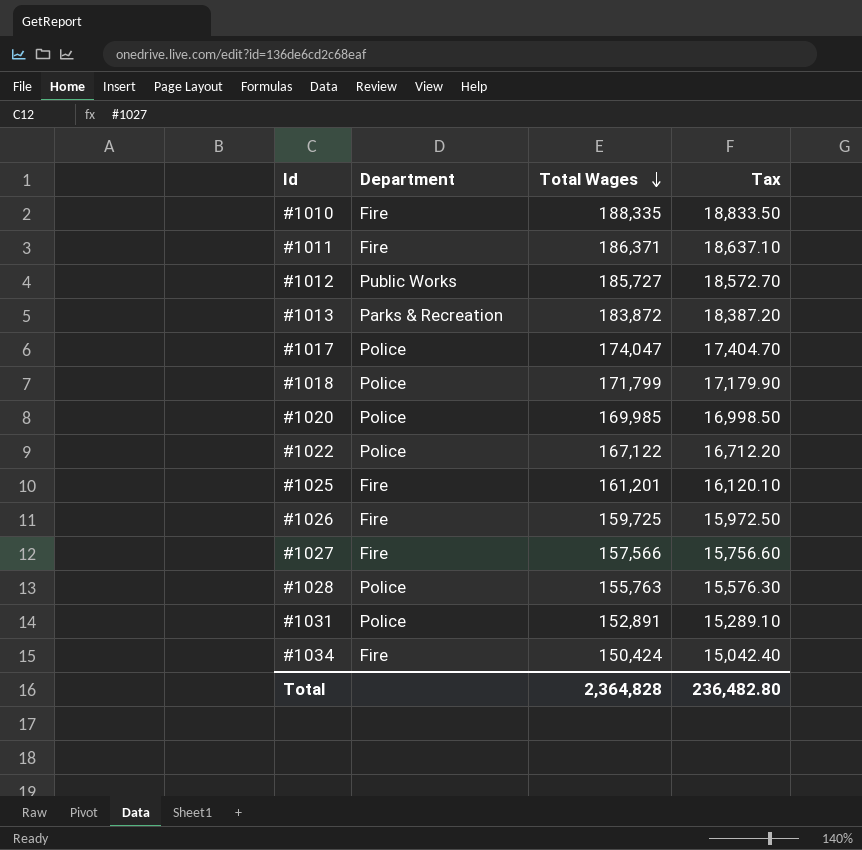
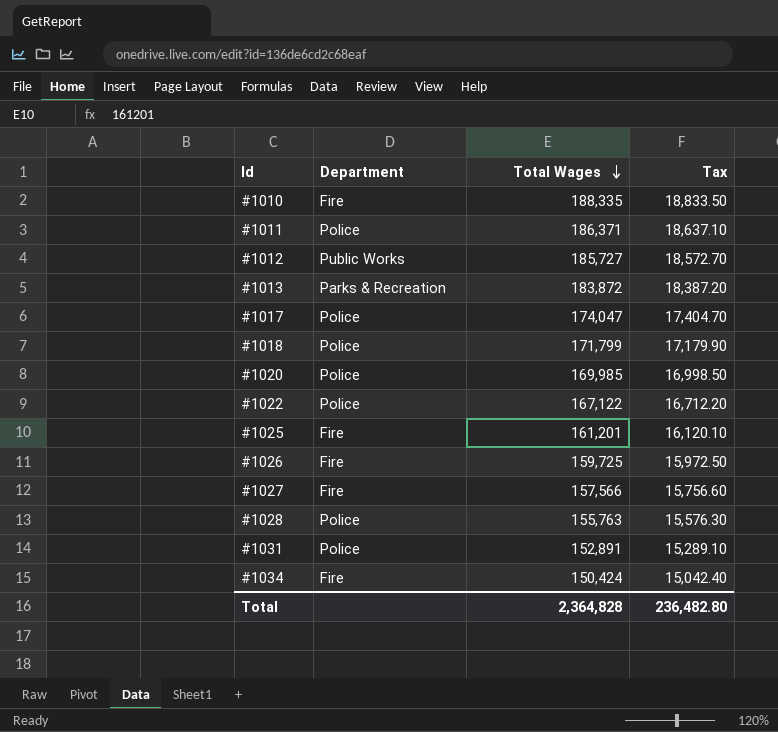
#1011 | Department: Fire -> Police

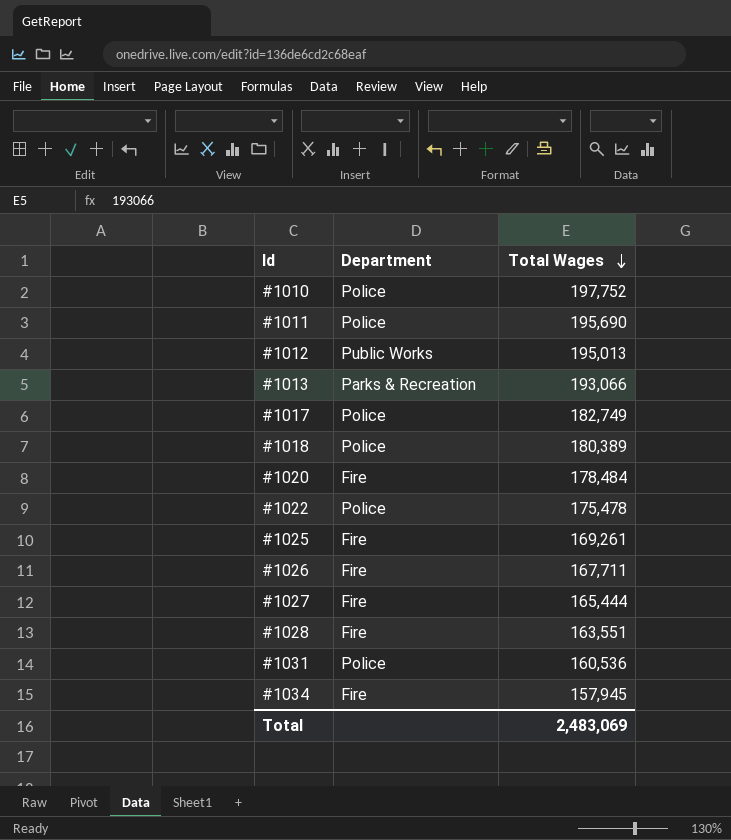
column Tax | formula: [Total Wages] * 0.1 -> none
#1010 | Department: Fire -> Police
#1010 | Total Wages: 188,335 -> 197,752
#1011 | Total Wages: 186,371 -> 195,690
#1012 | Total Wages: 185,727 -> 195,013
#1013 | Total Wages: 183,872 -> 193,066
#1017 | Total Wages: 174,047 -> 182,749
#1018 | Total Wages: 171,799 -> 180,389
#1020 | Department: Police -> Fire
#1020 | Total Wages: 169,985 -> 178,484
#1022 | Total Wages: 167,122 -> 175,478
#1025 | Total Wages: 161,201 -> 169,261
#1026 | Total Wages: 159,725 -> 167,711
#1027 | Total Wages: 157,566 -> 165,444
#1028 | Department: Police -> Fire
#1028 | Total Wages: 155,763 -> 163,551
#1031 | Total Wages: 152,891 -> 160,536
#1034 | Total Wages: 150,424 -> 157,945
Total | Total Wages: 2,364,828 -> 2,483,069

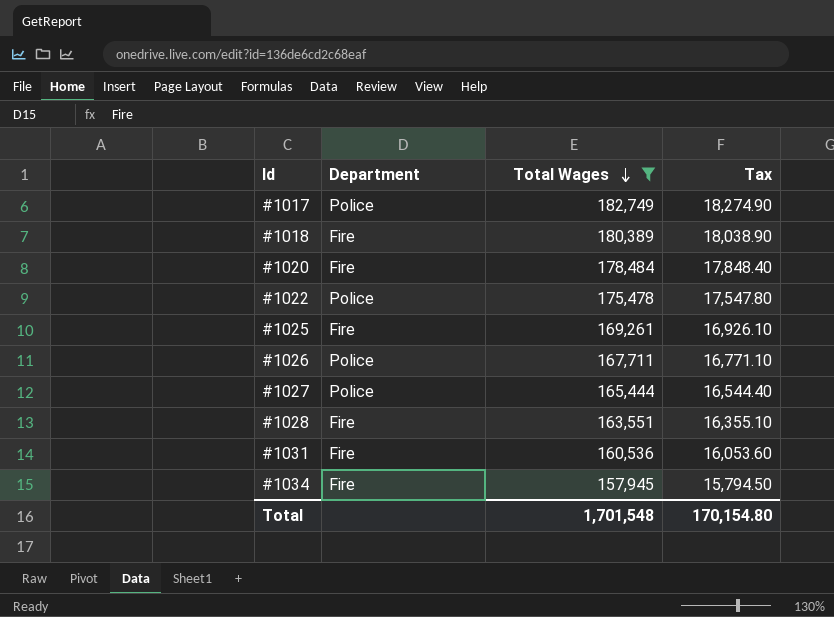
filter: none -> Total Wages <= 182,749
column Tax | formula: none -> [Total Wages] * 0.1
#1018 | Department: Police -> Fire
#1026 | Department: Fire -> Police
#1027 | Department: Fire -> Police
#1031 | Department: Police -> Fire
Total | Total Wages: 2,483,069 -> 1,701,548

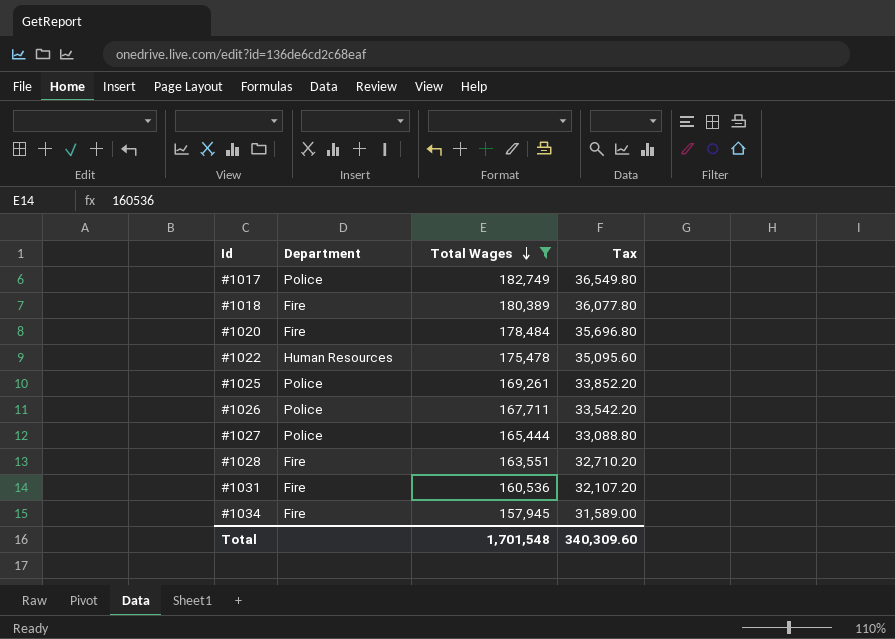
column Tax | formula: [Total Wages] * 0.1 -> [Total Wages] * 0.2
#1022 | Department: Police -> Human Resources
#1025 | Department: Fire -> Police
Total | Tax: 170,154.80 -> 340,309.60

